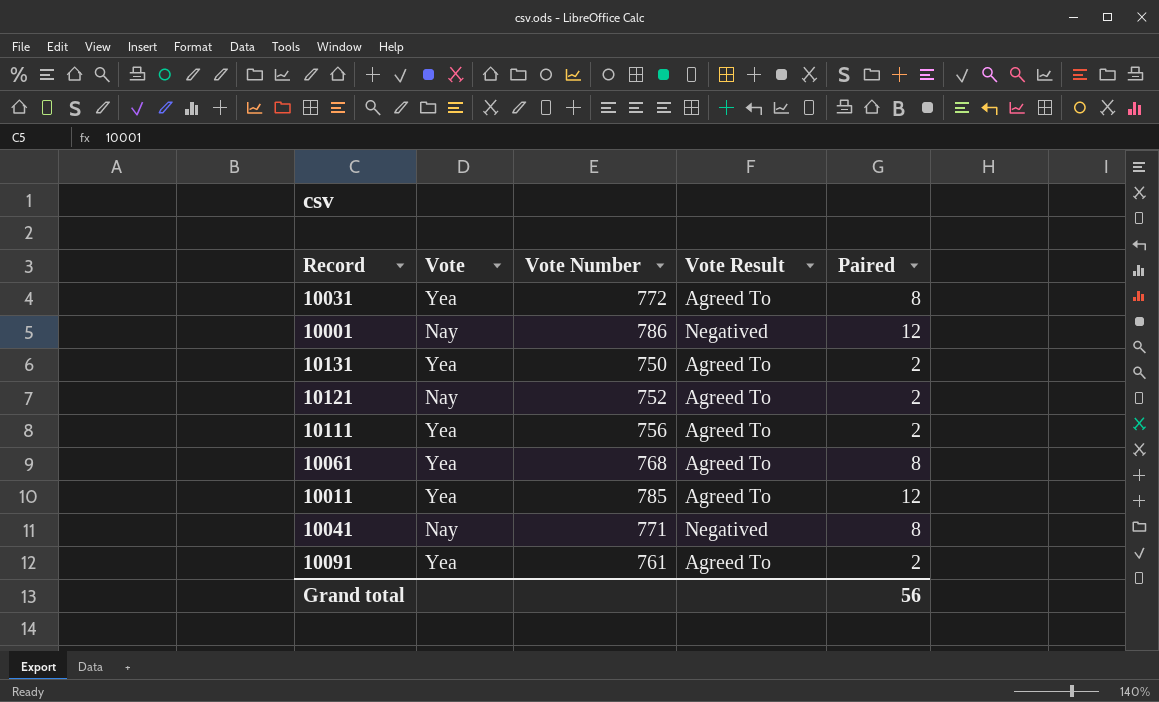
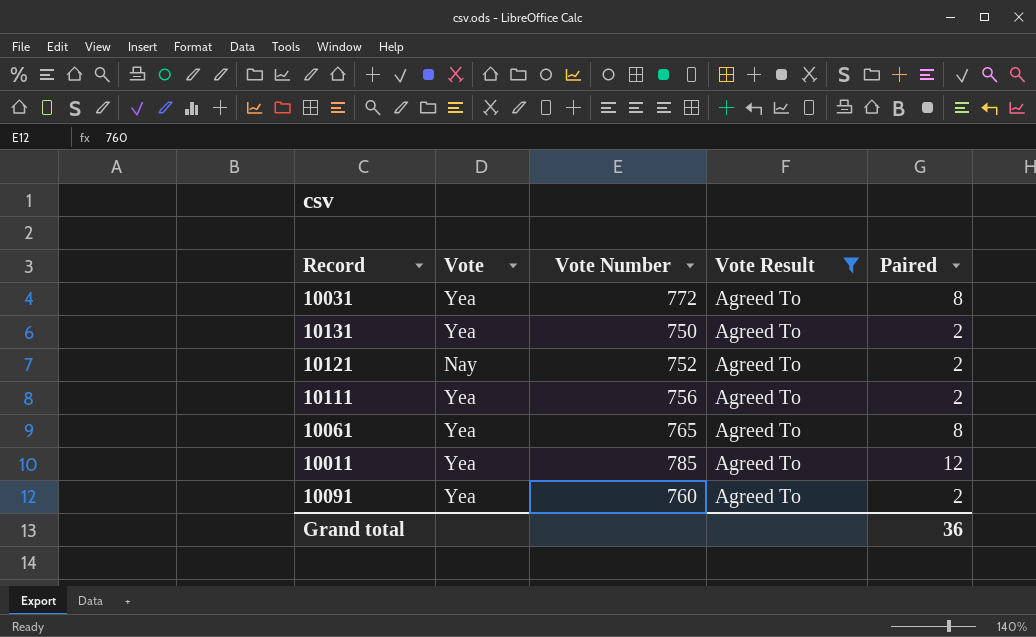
filter: none -> Vote Result = Agreed To
10061 | Vote Number: 768 -> 765
10091 | Vote Number: 761 -> 760
Grand total | Paired: 56 -> 36

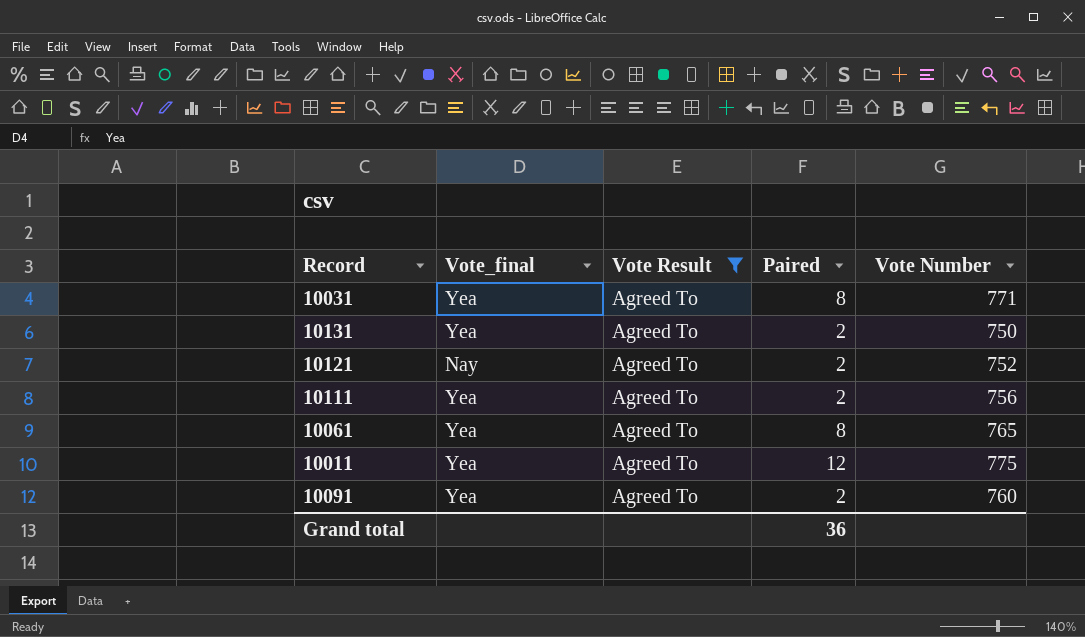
column name: Vote -> Vote_final
column Vote Number | position: 3 -> 5
10031 | Vote Number: 772 -> 771
10011 | Vote Number: 785 -> 775

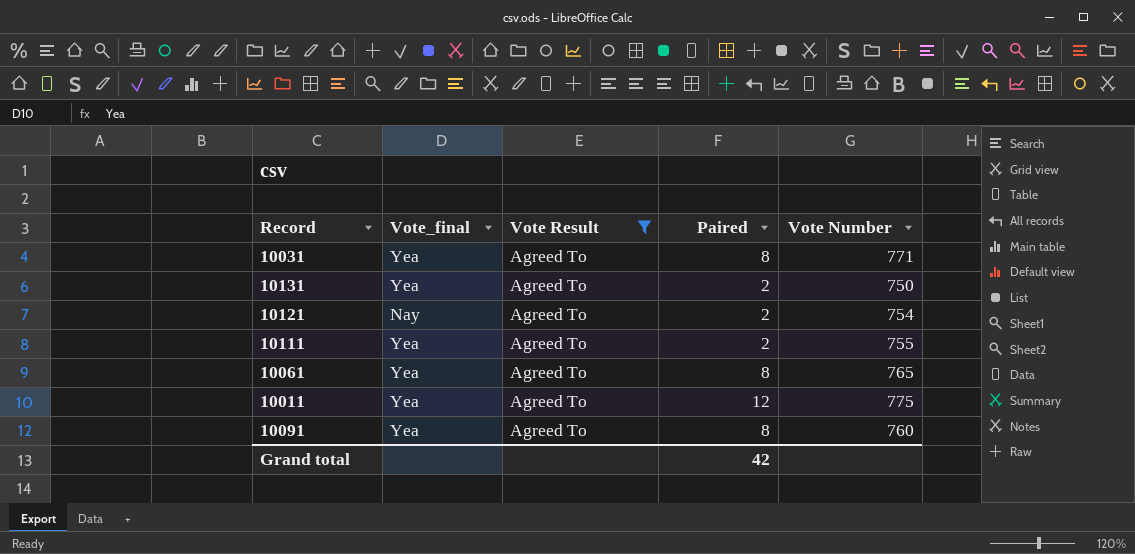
10121 | Vote Number: 752 -> 754
10111 | Vote Number: 756 -> 755
10091 | Paired: 2 -> 8
Grand total | Paired: 36 -> 42

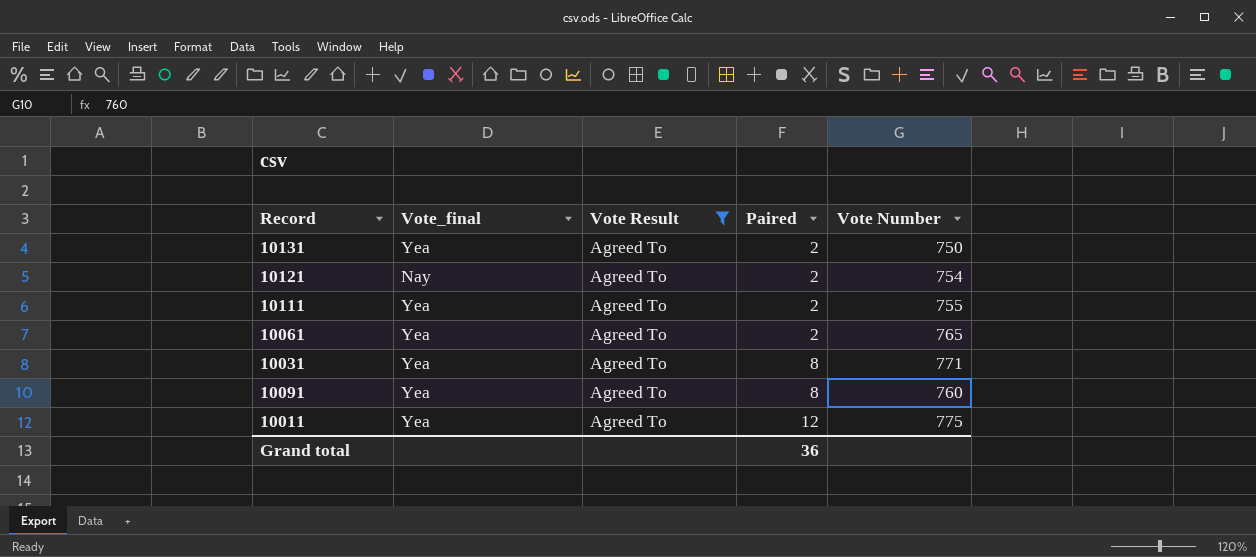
row order: none -> Paired ascending
10061 | Paired: 8 -> 2
Grand total | Paired: 42 -> 36

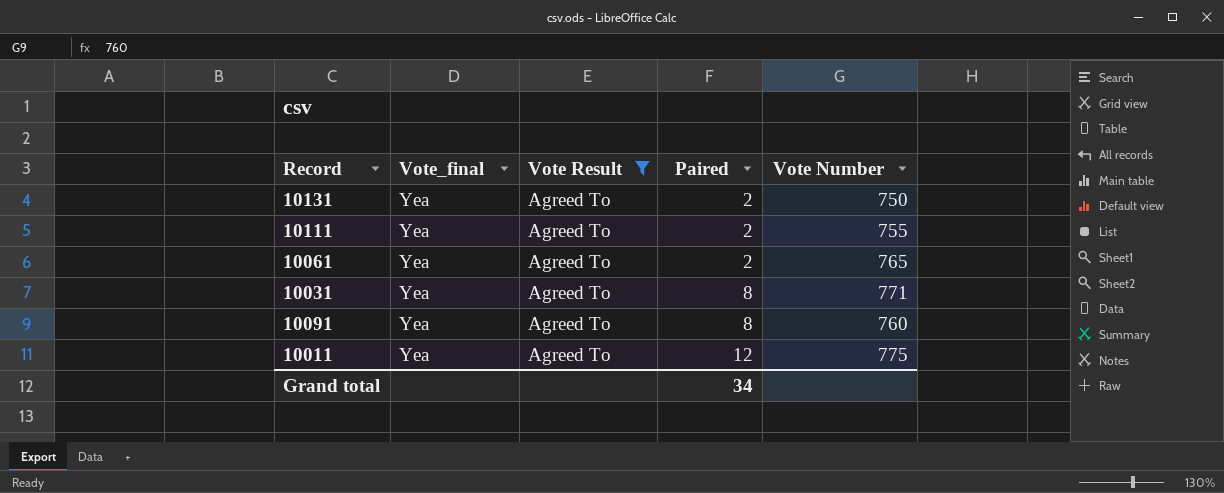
row 10121: Nay | Agreed To | 2 | 754 -> none
Grand total | Paired: 36 -> 34

